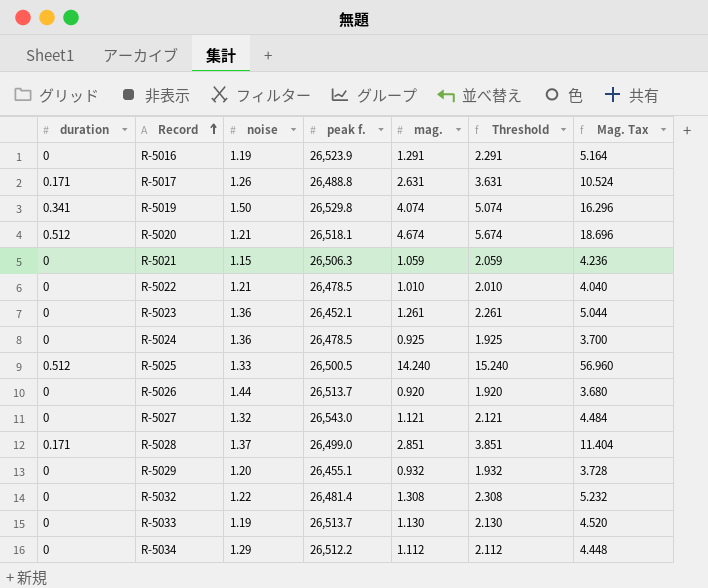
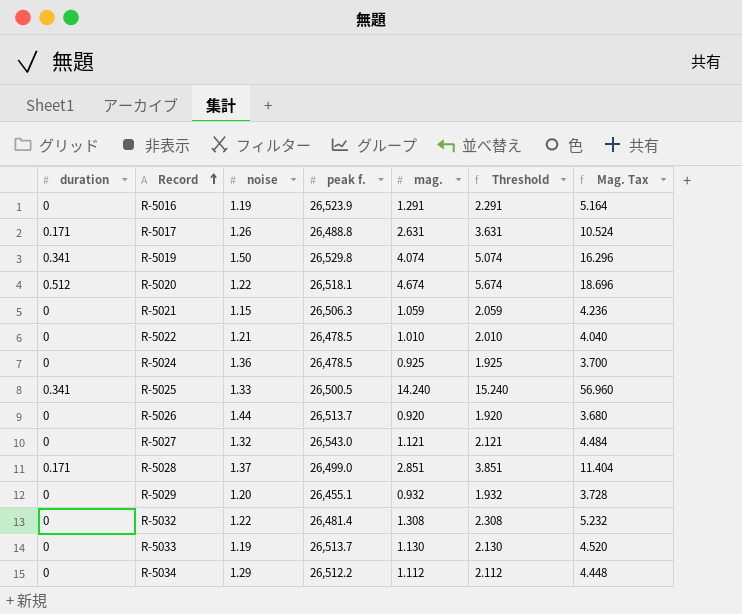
row R-5023: 0 | 1.36 | 26,452.1 | 1.261 | 2.261 | 5.044 -> none
R-5020 | noise: 1.21 -> 1.22
R-5025 | duration: 0.512 -> 0.341

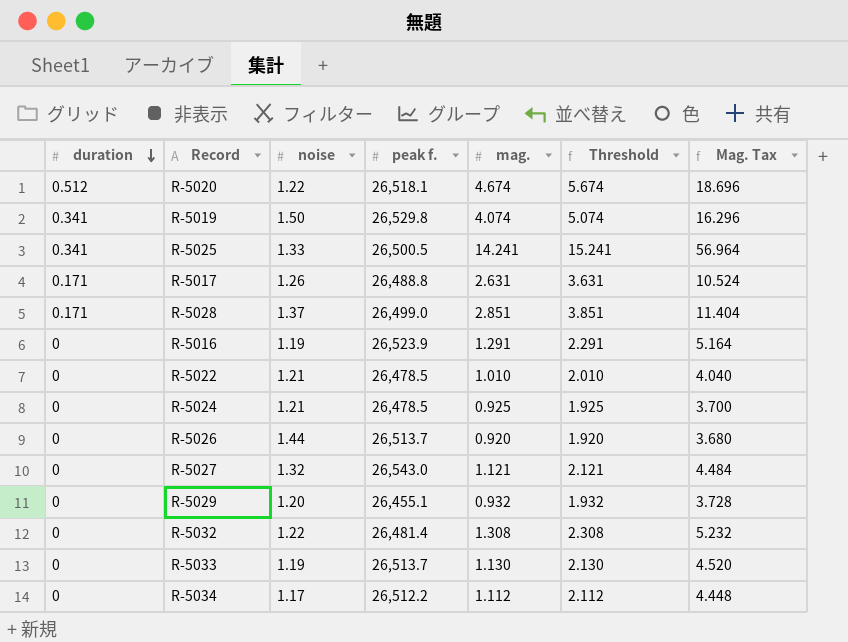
row order: Record ascending -> duration descending
row R-5021: 0 | 1.15 | 26,506.3 | 1.059 | 2.059 | 4.236 -> none
R-5025 | mag.: 14.240 -> 14.241
R-5025 | Threshold: 15.240 -> 15.241
R-5025 | Mag. Tax: 56.960 -> 56.964
R-5024 | noise: 1.36 -> 1.21
R-5034 | noise: 1.29 -> 1.17

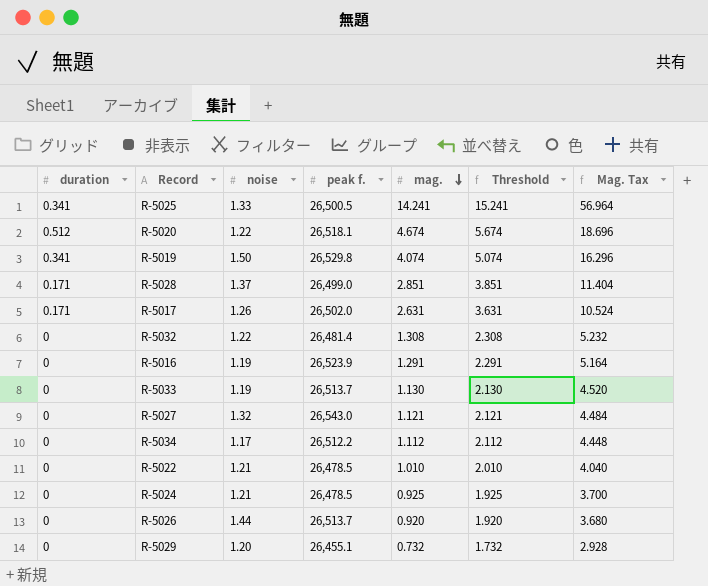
row order: duration descending -> mag. descending
R-5017 | peak f.: 26,488.8 -> 26,502.0
R-5029 | mag.: 0.932 -> 0.732
R-5029 | Threshold: 1.932 -> 1.732
R-5029 | Mag. Tax: 3.728 -> 2.928

